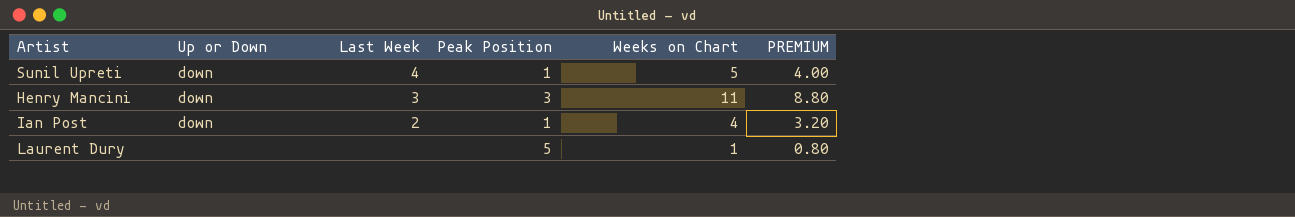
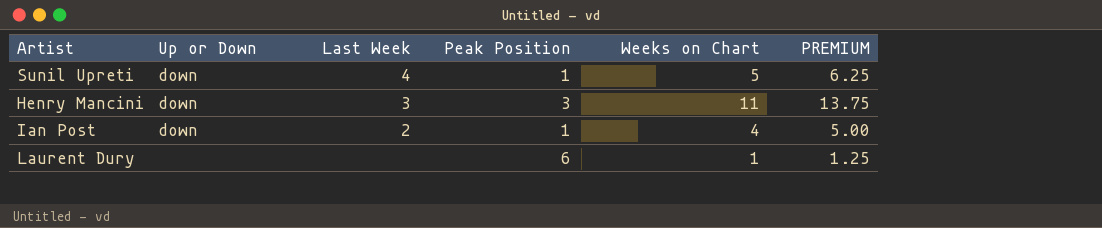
column PREMIUM | formula: [Weeks on Chart] * 0.8 -> [Weeks on Chart] * 1.25
Laurent Dury | Peak Position: 5 -> 6

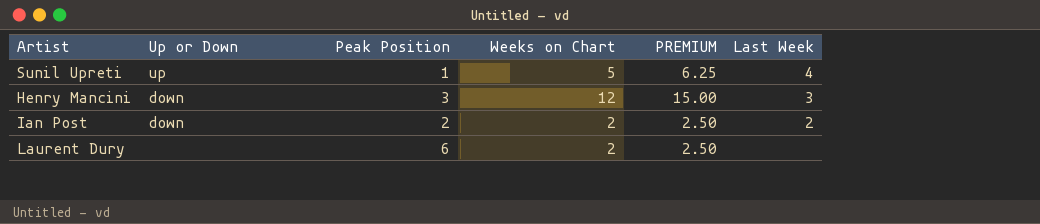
column Last Week | position: 3 -> 6
Sunil Upreti | Up or Down: down -> up
Henry Mancini | Weeks on Chart: 11 -> 12
Henry Mancini | PREMIUM: 13.75 -> 15.00
Ian Post | Peak Position: 1 -> 2
Ian Post | Weeks on Chart: 4 -> 2
Ian Post | PREMIUM: 5.00 -> 2.50
Laurent Dury | Weeks on Chart: 1 -> 2
Laurent Dury | PREMIUM: 1.25 -> 2.50

